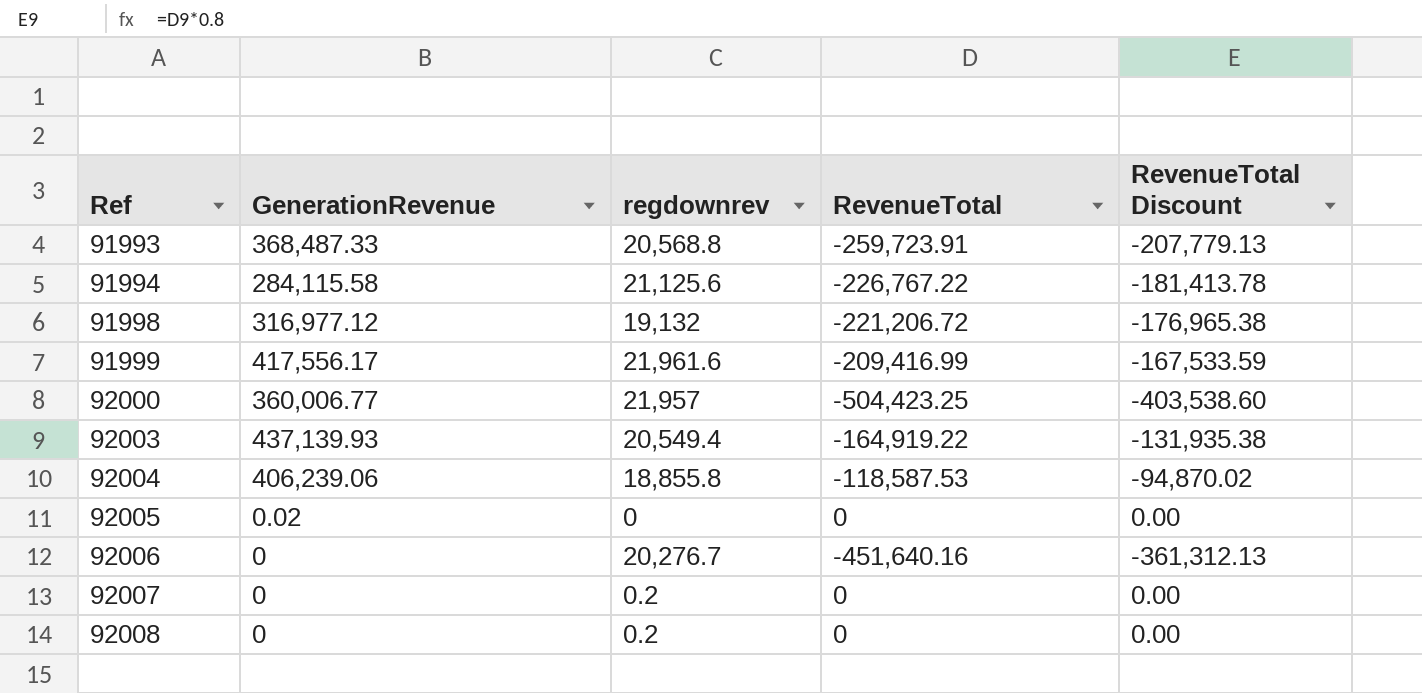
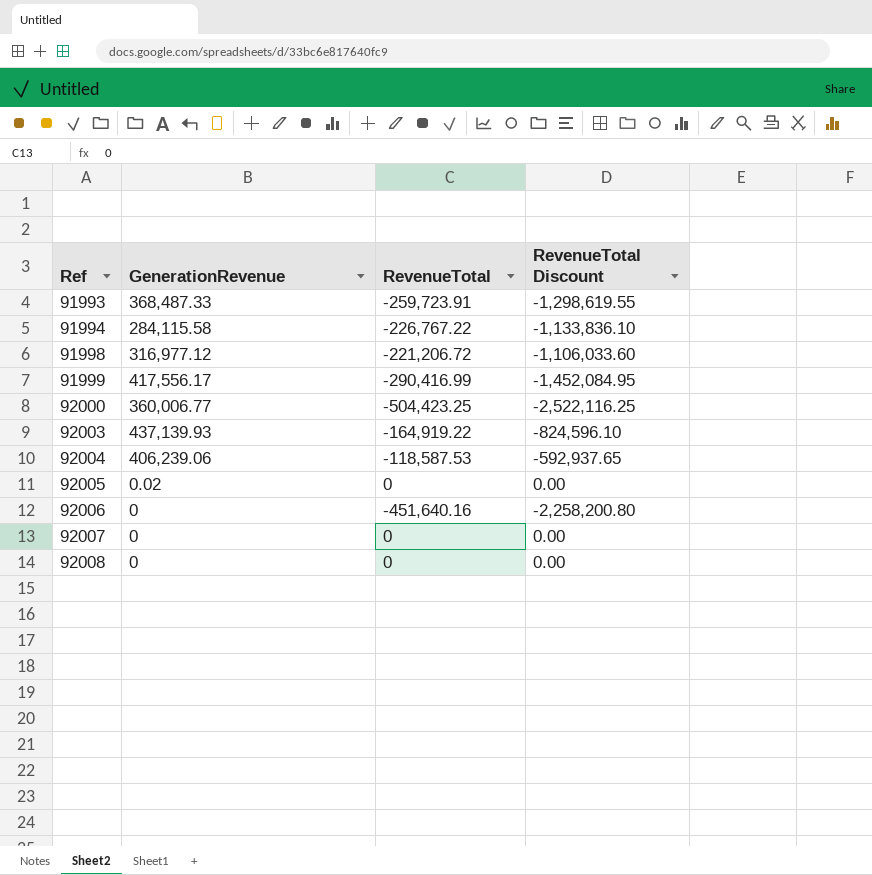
column regdownrev | position: 3 -> none
column RevenueTotal Discount | formula: [RevenueTotal] * 0.8 -> [RevenueTotal] * 5
91999 | RevenueTotal: -209,416.99 -> -290,416.99

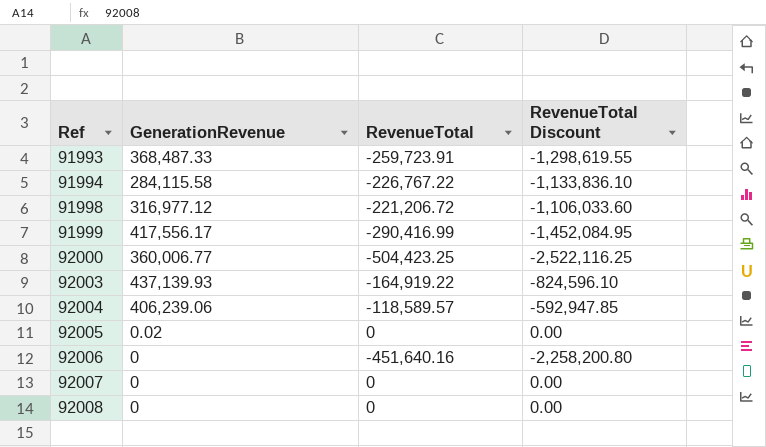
92004 | RevenueTotal: -118,587.53 -> -118,589.57
92004 | RevenueTotal Discount: -592,937.65 -> -592,947.85

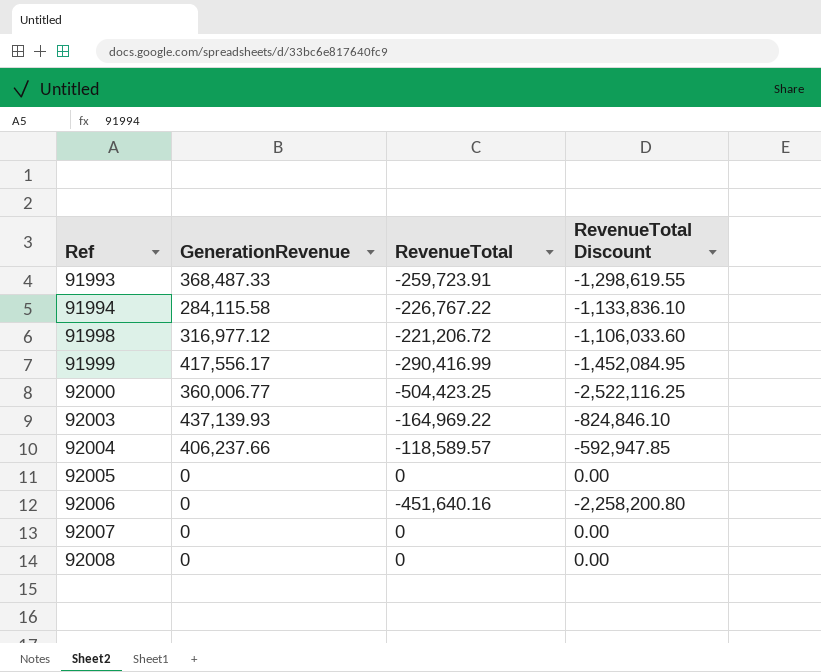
92003 | RevenueTotal: -164,919.22 -> -164,969.22
92003 | RevenueTotal Discount: -824,596.10 -> -824,846.10
92004 | GenerationRevenue: 406,239.06 -> 406,237.66
92005 | GenerationRevenue: 0.02 -> 0

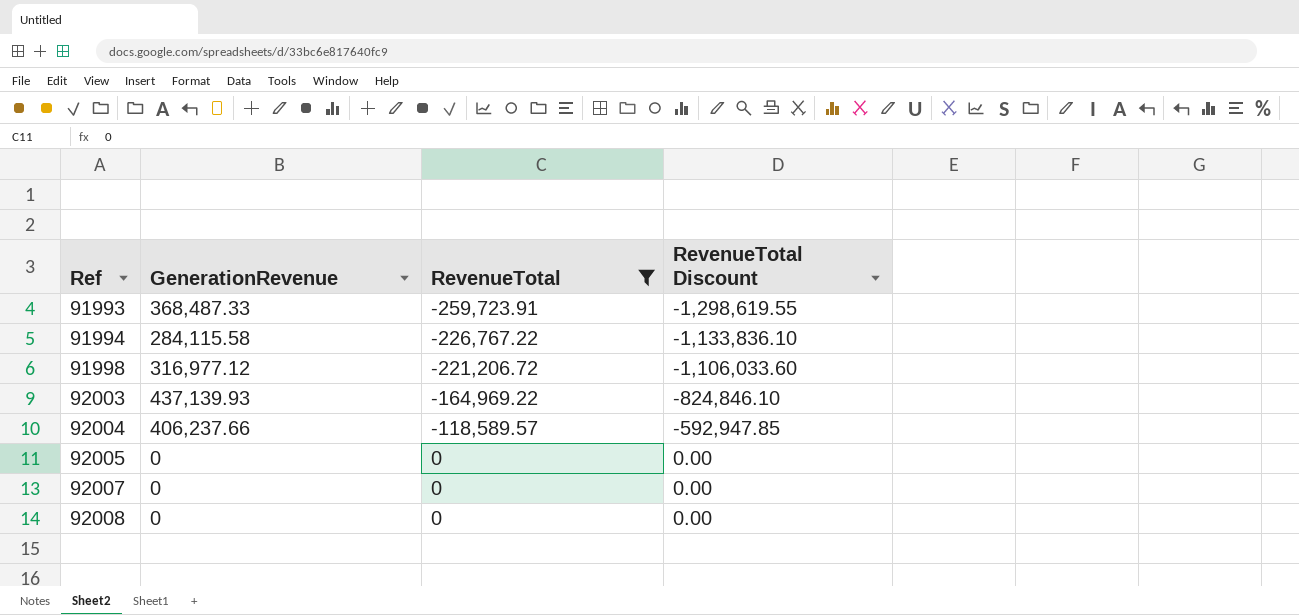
filter: none -> RevenueTotal >= -259,723.91

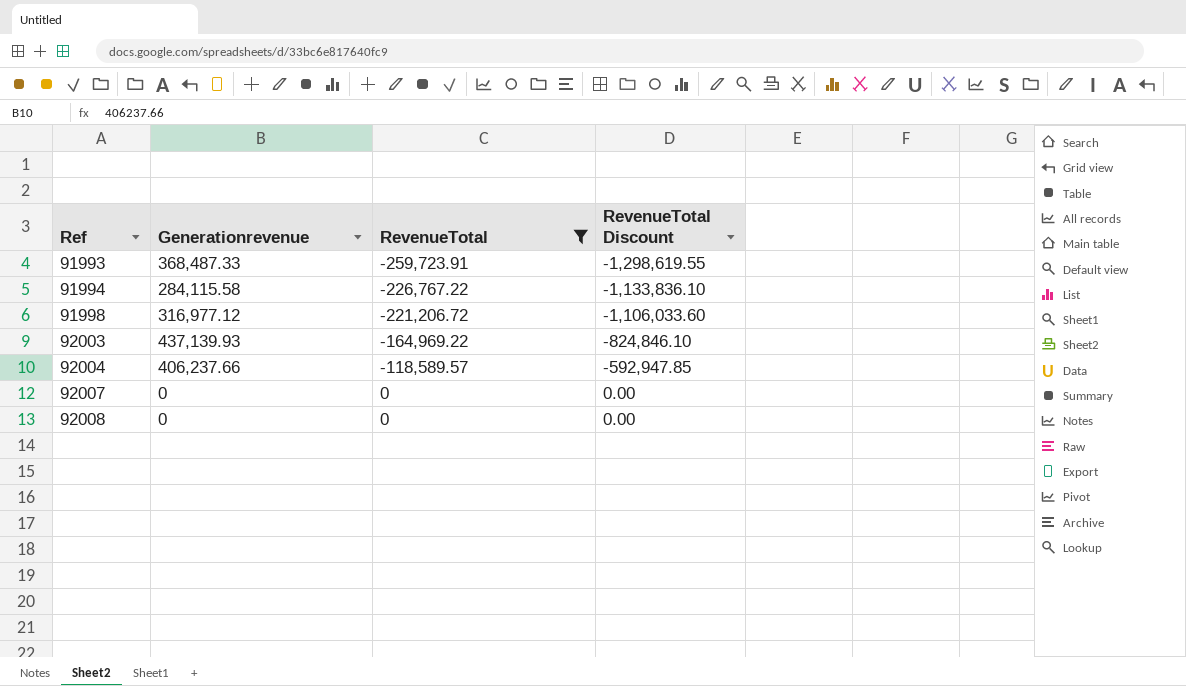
column name: GenerationRevenue -> Generationrevenue
row 92005: 0 | 0 | 0.00 -> none

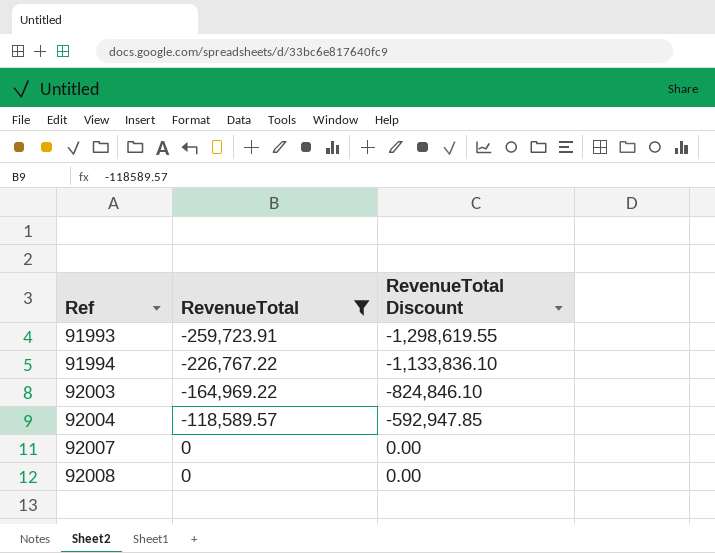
column Generationrevenue | position: 2 -> none
row 91998: 316,977.12 | -221,206.72 | -1,106,033.60 -> none

